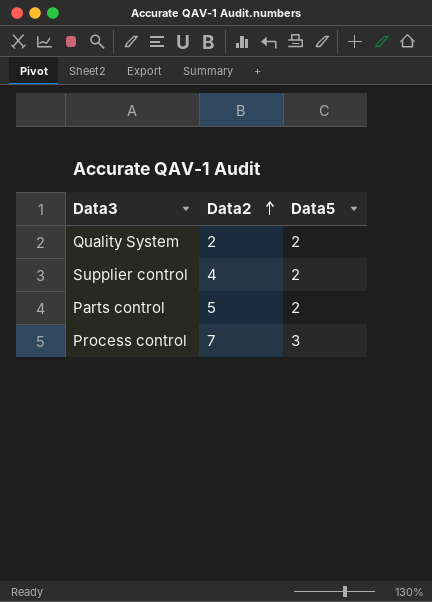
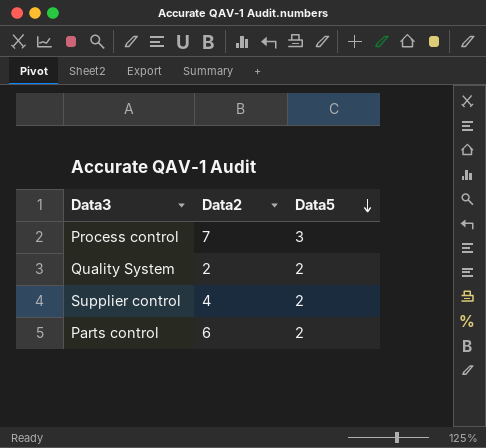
row order: Data2 ascending -> Data5 descending
Parts control | Data2: 5 -> 6

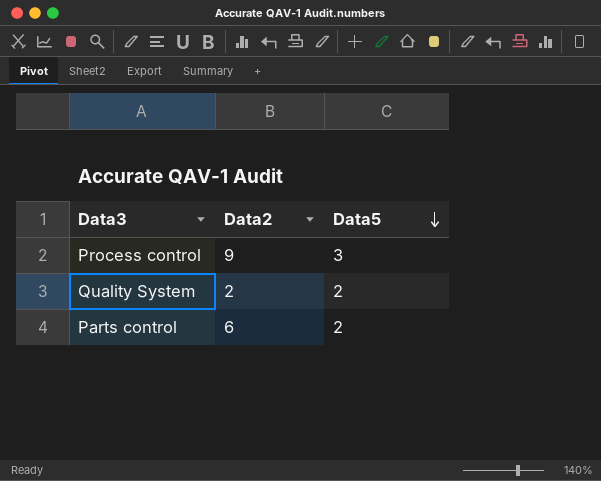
row Supplier control: 4 | 2 -> none
Process control | Data2: 7 -> 9

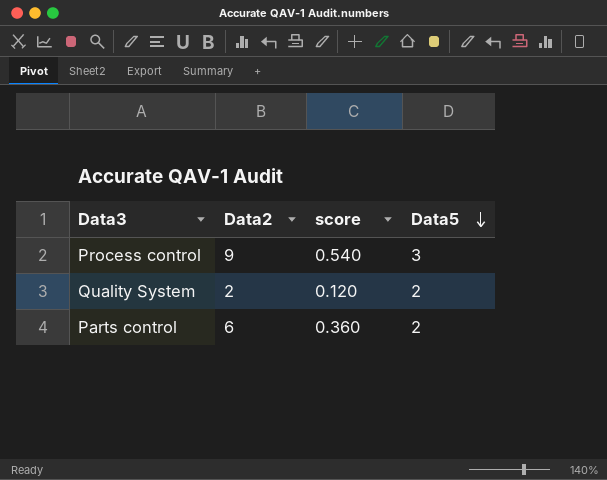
column score | formula: none -> [Data2] * 0.06

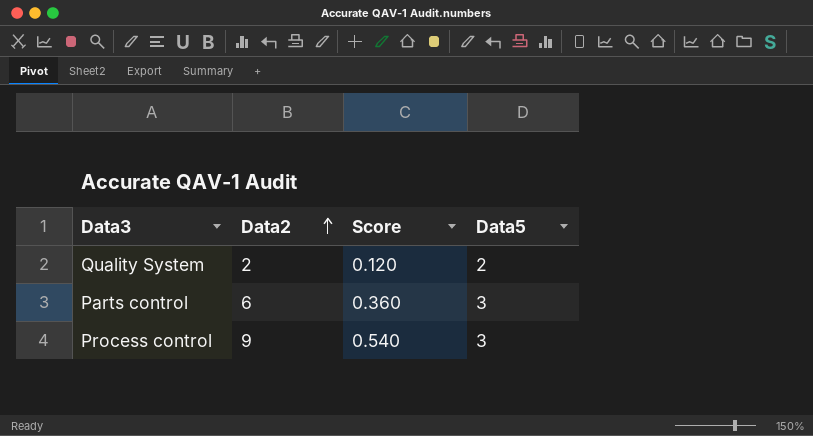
row order: Data5 descending -> Data2 ascending
column name: score -> Score
Parts control | Data5: 2 -> 3

